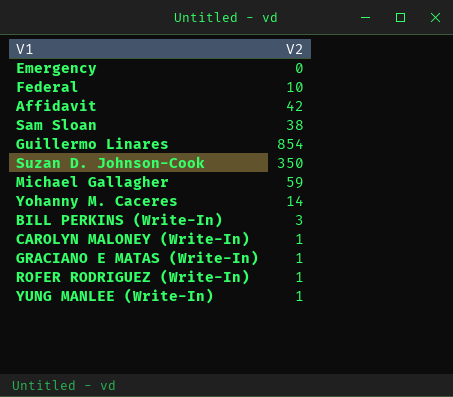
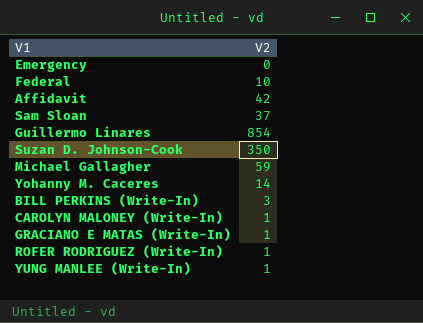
Sam Sloan | V2: 38 -> 37

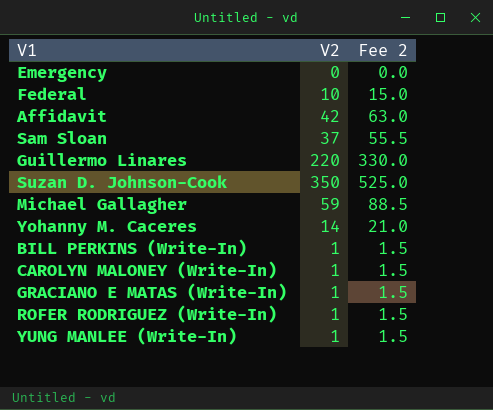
column Fee 2 | formula: none -> [V2] * 1.5
Guillermo Linares | V2: 854 -> 220
BILL PERKINS (Write-In) | V2: 3 -> 1

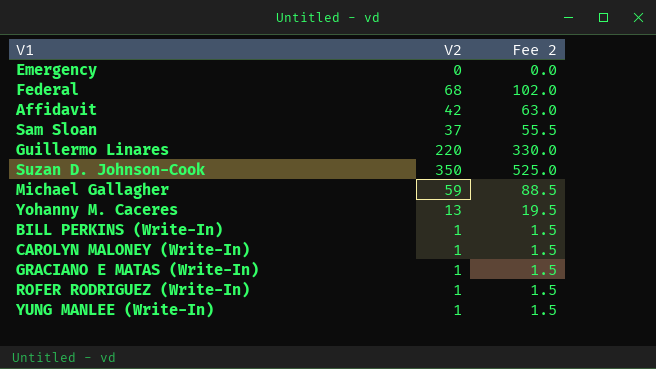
Federal | V2: 10 -> 68
Federal | Fee 2: 15.0 -> 102.0
Yohanny M. Caceres | V2: 14 -> 13
Yohanny M. Caceres | Fee 2: 21.0 -> 19.5

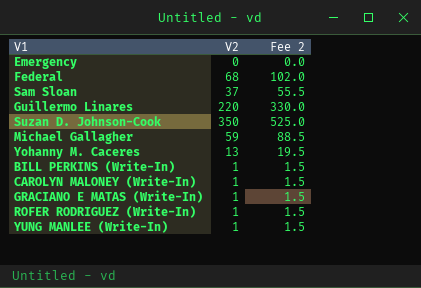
row Affidavit: 42 | 63.0 -> none

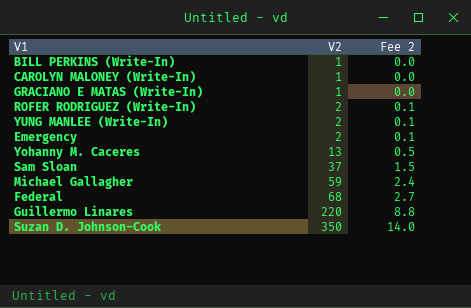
row order: none -> V2 ascending
column Fee 2 | formula: [V2] * 1.5 -> [V2] * 0.04
ROFER RODRIGUEZ (Write-In) | V2: 1 -> 2
YUNG MANLEE (Write-In) | V2: 1 -> 2
Emergency | V2: 0 -> 2

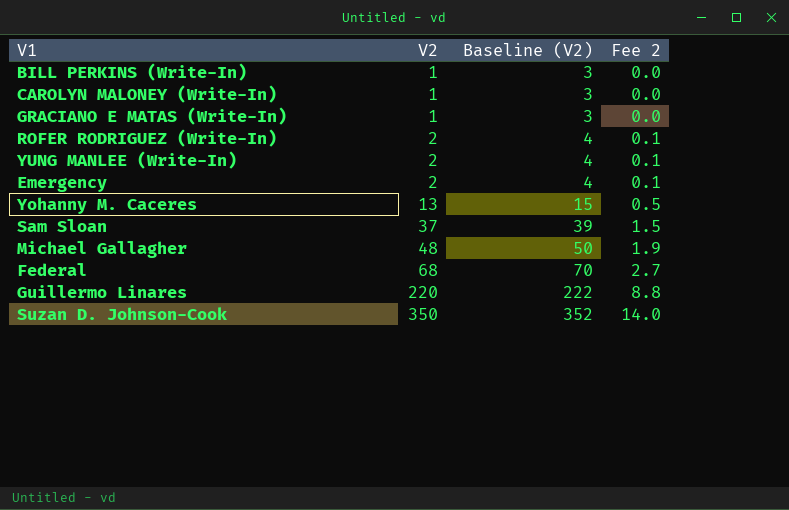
column Baseline (V2) | formula: none -> [V2] + 2
Michael Gallagher | V2: 59 -> 48
Michael Gallagher | Fee 2: 2.4 -> 1.9

